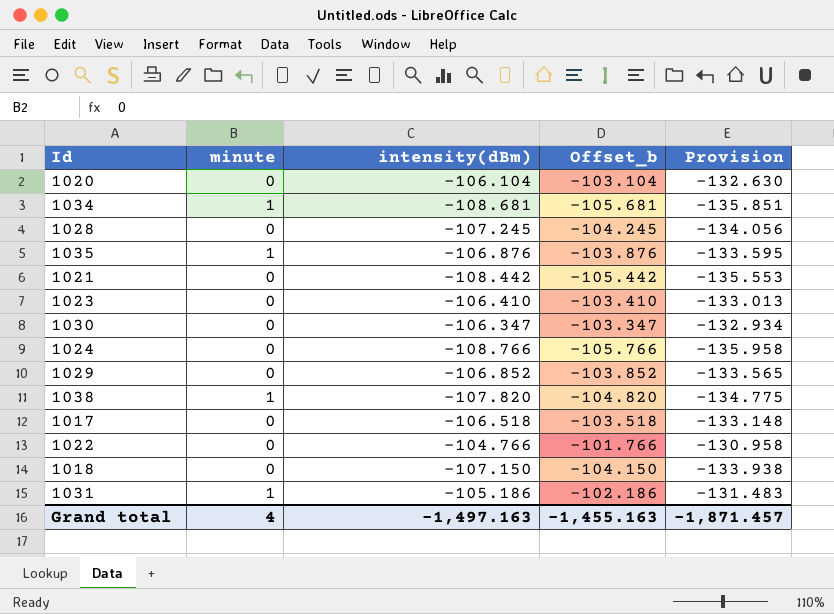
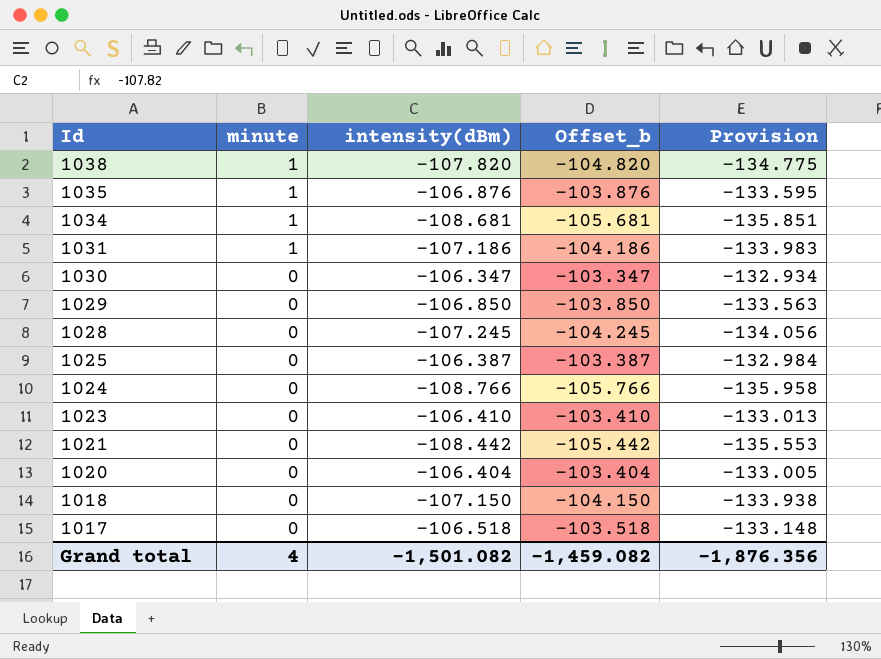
row order: none -> Id descending
row 1022: 0 | -104.766 | -101.766 | -130.958 -> none
1031 | intensity(dBm): -105.186 -> -107.186
1031 | Offset_b: -102.186 -> -104.186
1031 | Provision: -131.483 -> -133.983
1029 | intensity(dBm): -106.852 -> -106.850
1029 | Offset_b: -103.852 -> -103.850
1029 | Provision: -133.565 -> -133.563
row 1025: none -> 0 | -106.387 | -103.387 | -132.984
1020 | intensity(dBm): -106.104 -> -106.404
1020 | Offset_b: -103.104 -> -103.404
1020 | Provision: -132.630 -> -133.005
Grand total | intensity(dBm): -1,497.163 -> -1,501.082
Grand total | Offset_b: -1,455.163 -> -1,459.082
Grand total | Provision: -1,871.457 -> -1,876.356

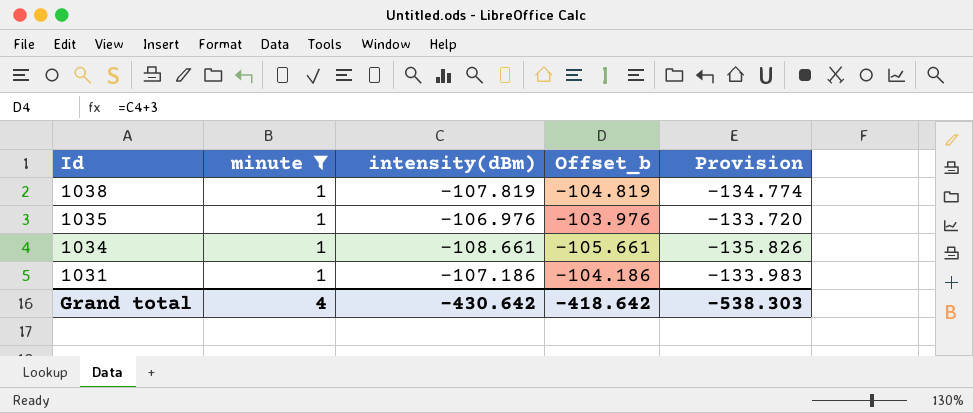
filter: none -> minute = 1
1038 | intensity(dBm): -107.820 -> -107.819
1038 | Offset_b: -104.820 -> -104.819
1038 | Provision: -134.775 -> -134.774
1035 | intensity(dBm): -106.876 -> -106.976
1035 | Offset_b: -103.876 -> -103.976
1035 | Provision: -133.595 -> -133.720
1034 | intensity(dBm): -108.681 -> -108.661
1034 | Offset_b: -105.681 -> -105.661
1034 | Provision: -135.851 -> -135.826
Grand total | intensity(dBm): -1,501.082 -> -430.642
Grand total | Offset_b: -1,459.082 -> -418.642
Grand total | Provision: -1,876.356 -> -538.303

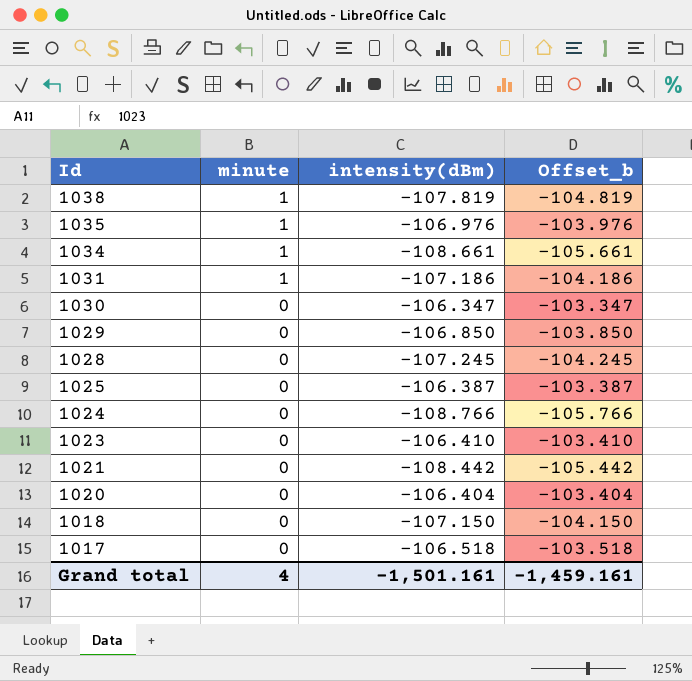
filter: minute = 1 -> none
column Provision | formula: [intensity(dBm)] * 1.25 -> none
Grand total | intensity(dBm): -430.642 -> -1,501.161
Grand total | Offset_b: -418.642 -> -1,459.161

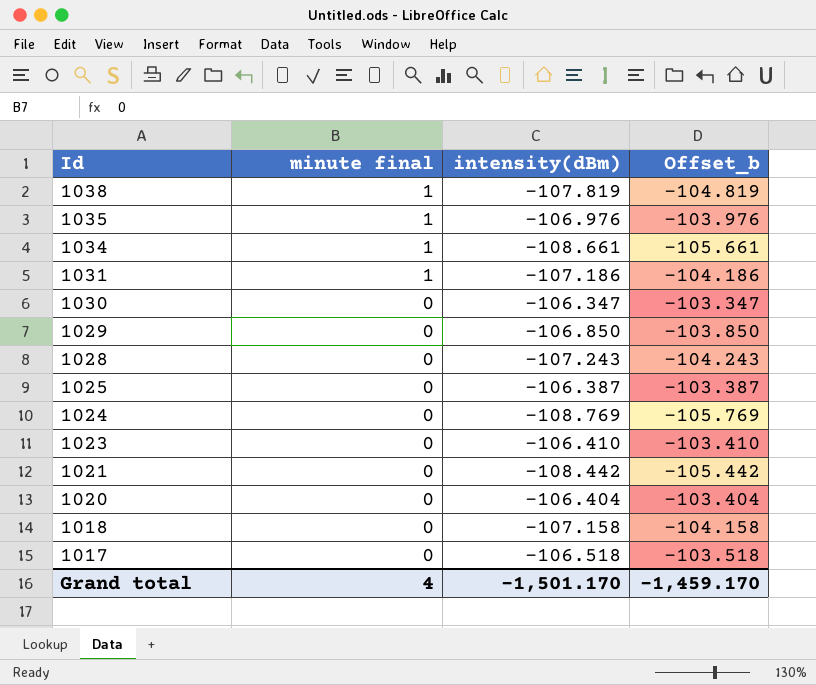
column name: minute -> minute final
1028 | intensity(dBm): -107.245 -> -107.243
1028 | Offset_b: -104.245 -> -104.243
1024 | intensity(dBm): -108.766 -> -108.769
1024 | Offset_b: -105.766 -> -105.769
1018 | intensity(dBm): -107.150 -> -107.158
1018 | Offset_b: -104.150 -> -104.158
Grand total | intensity(dBm): -1,501.161 -> -1,501.170
Grand total | Offset_b: -1,459.161 -> -1,459.170

